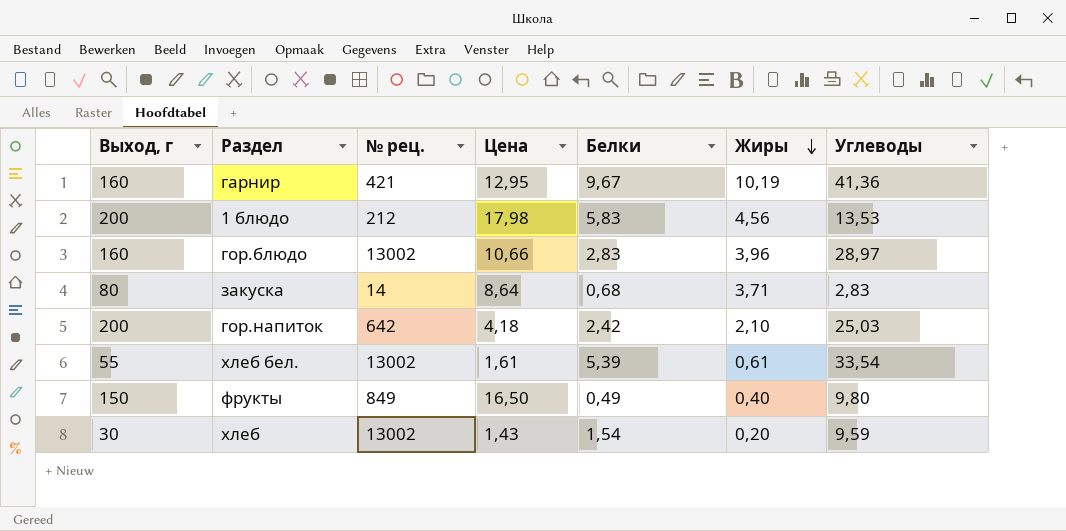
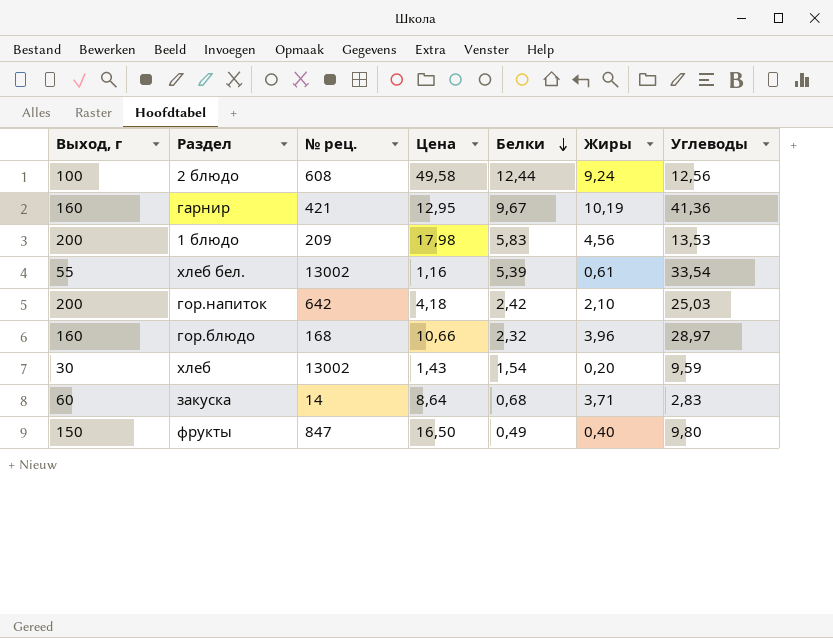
row order: Жиры descending -> Белки descending
row 2 блюдо: none -> 100 | 608 | 49,58 | 12,44 | 9,24 | 12,56
1 блюдо | № рец.: 212 -> 209
хлеб бел. | Цена: 1,61 -> 1,16
гор.блюдо | № рец.: 13002 -> 168
гор.блюдо | Белки: 2,83 -> 2,32
закуска | Выход, г: 80 -> 60
фрукты | № рец.: 849 -> 847

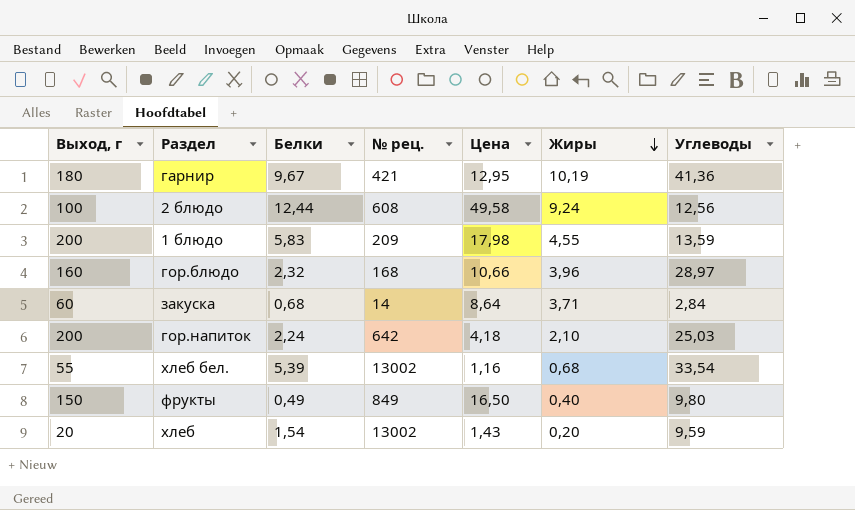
row order: Белки descending -> Жиры descending
column Белки | position: 5 -> 3
гарнир | Выход, г: 160 -> 180
1 блюдо | Жиры: 4,56 -> 4,55
1 блюдо | Углеводы: 13,53 -> 13,59
закуска | Углеводы: 2,83 -> 2,84
гор.напиток | Белки: 2,42 -> 2,24
хлеб бел. | Жиры: 0,61 -> 0,68
фрукты | № рец.: 847 -> 849
хлеб | Выход, г: 30 -> 20

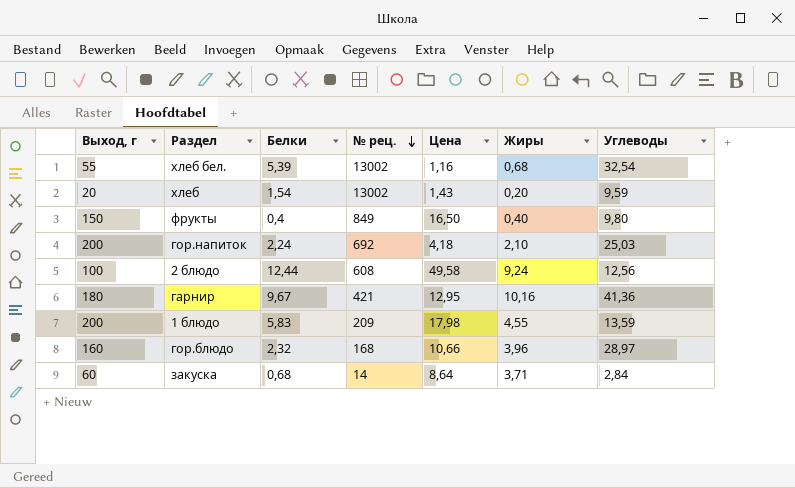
row order: Жиры descending -> № рец. descending
хлеб бел. | Углеводы: 33,54 -> 32,54
фрукты | Белки: 0,49 -> 0,4
гор.напиток | № рец.: 642 -> 692
гарнир | Жиры: 10,19 -> 10,16

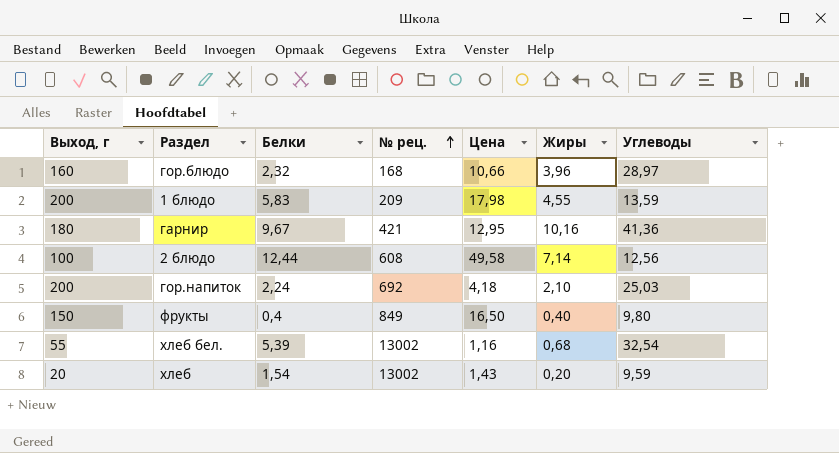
row order: № рец. descending -> № рец. ascending
row закуска: 60 | 0,68 | 14 | 8,64 | 3,71 | 2,84 -> none
2 блюдо | Жиры: 9,24 -> 7,14

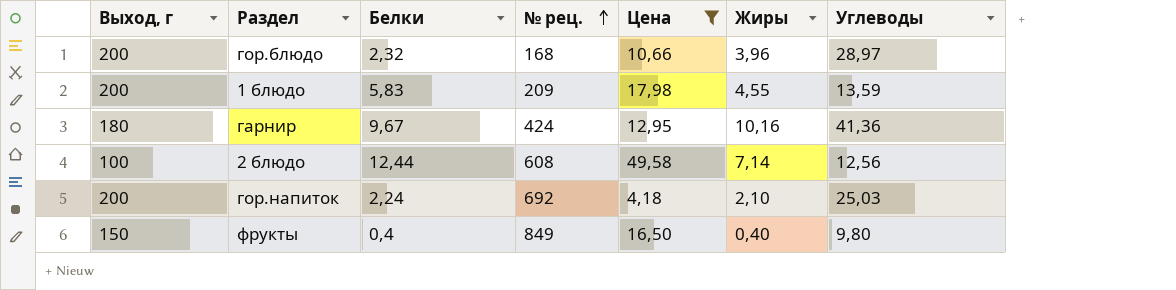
filter: none -> Цена >= 4,18
гор.блюдо | Выход, г: 160 -> 200
гарнир | № рец.: 421 -> 424

